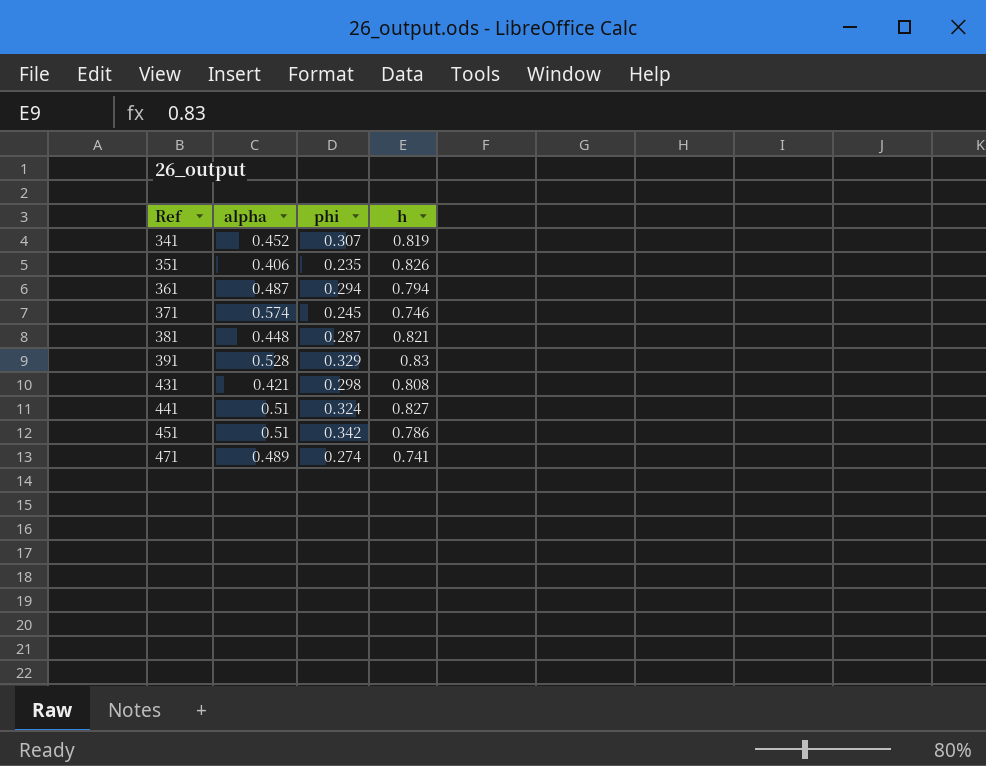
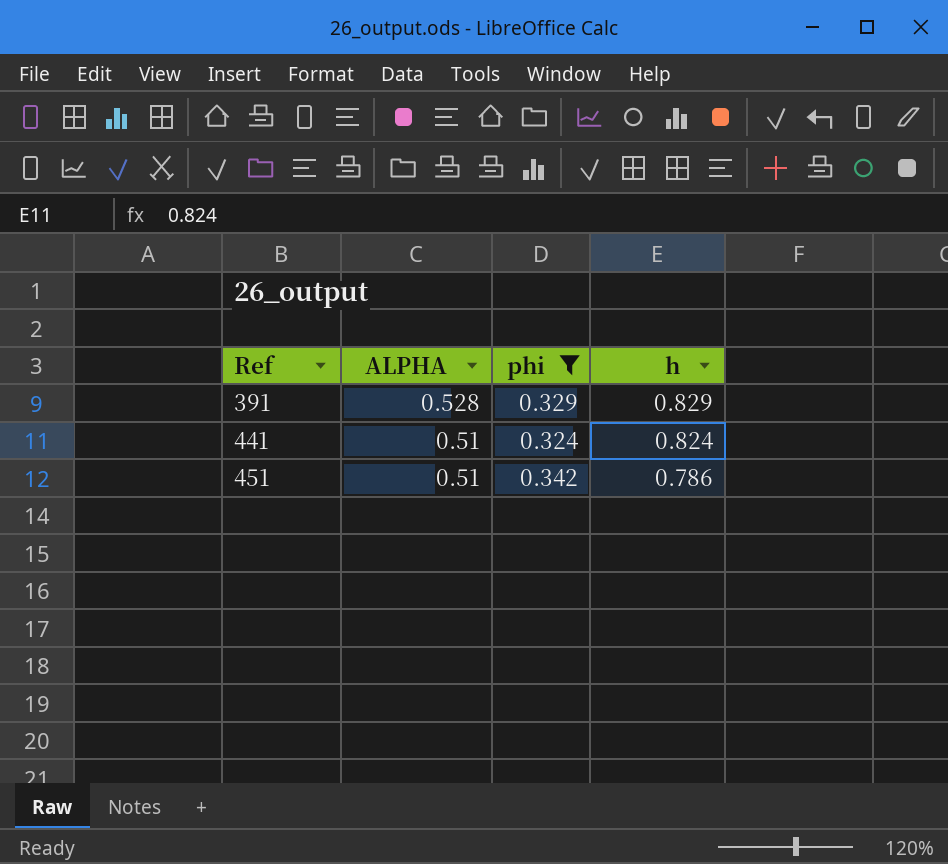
filter: none -> phi >= 0.324
column name: alpha -> ALPHA
391 | h: 0.83 -> 0.829
441 | h: 0.827 -> 0.824

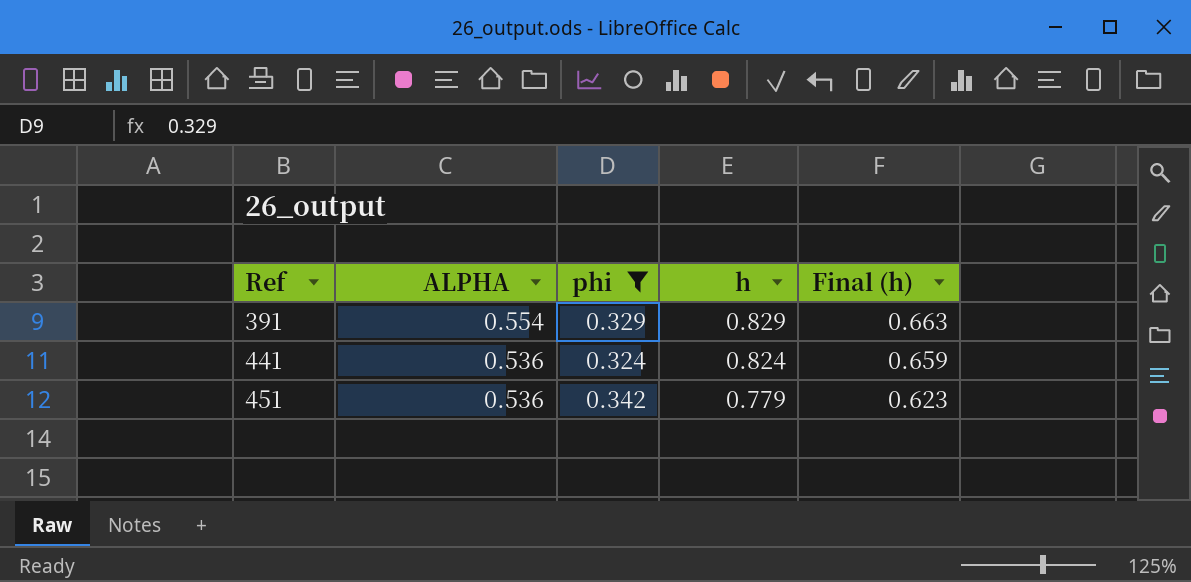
column Final (h) | formula: none -> [h] * 0.8
391 | ALPHA: 0.528 -> 0.554
441 | ALPHA: 0.51 -> 0.536
451 | ALPHA: 0.51 -> 0.536
451 | h: 0.786 -> 0.779

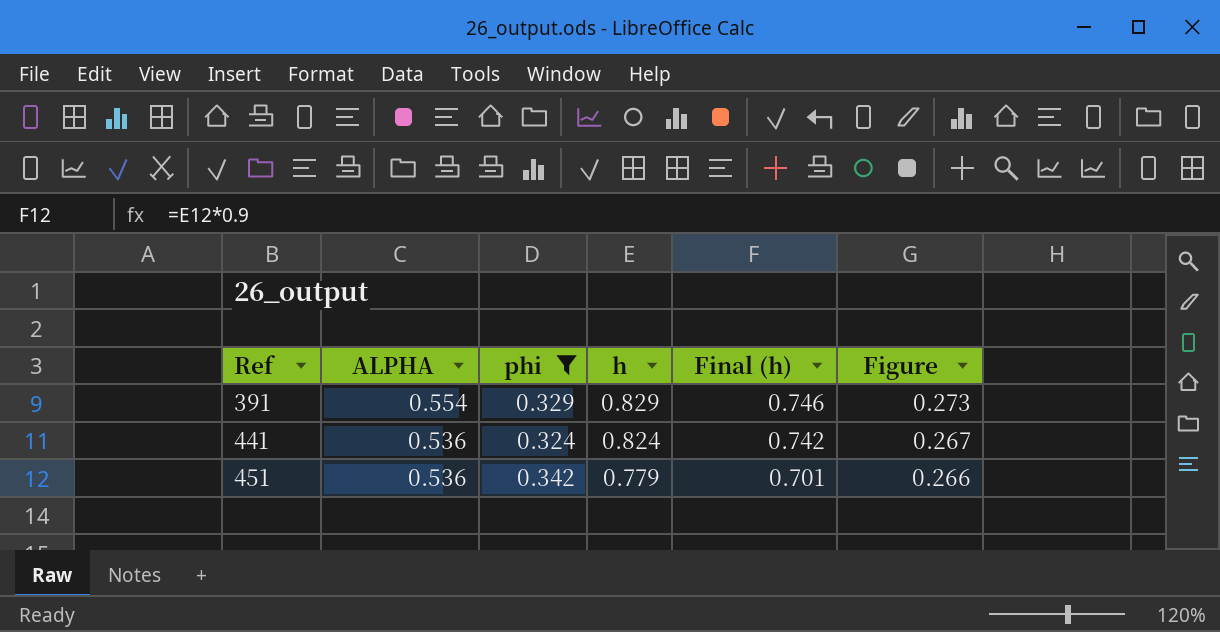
column Final (h) | formula: [h] * 0.8 -> [h] * 0.9
column Figure | formula: none -> [phi] * [h]

